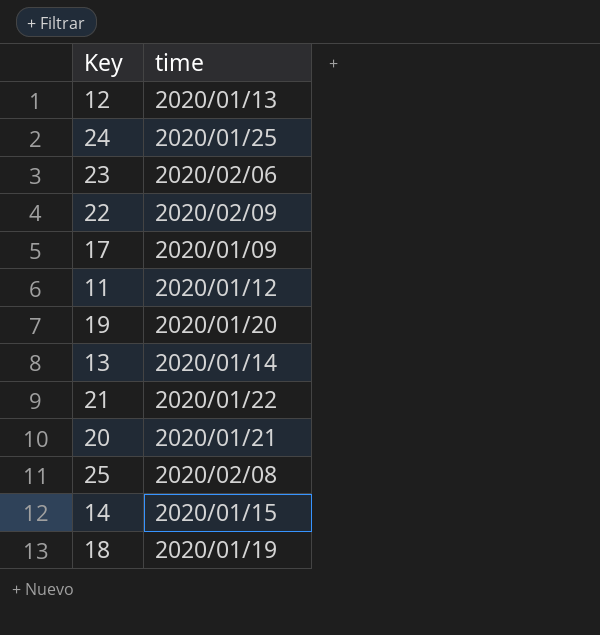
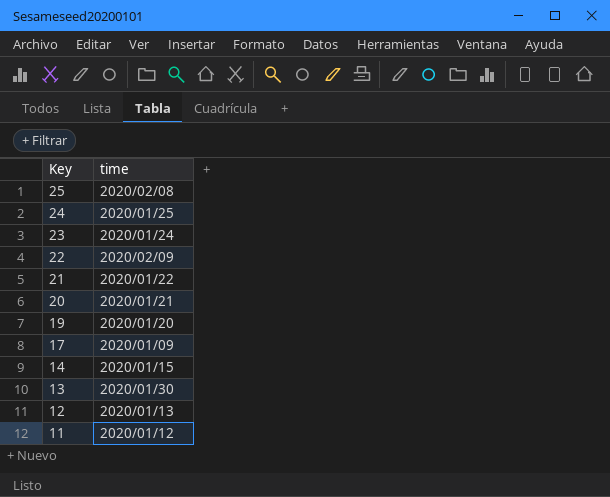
row order: none -> Key descending
row 18: 2020/01/19 -> none
23 | time: 2020/02/06 -> 2020/01/24
13 | time: 2020/01/14 -> 2020/01/30

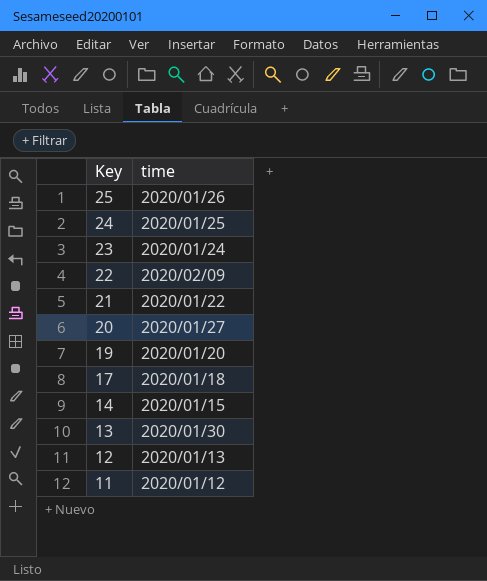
25 | time: 2020/02/08 -> 2020/01/26
20 | time: 2020/01/21 -> 2020/01/27
17 | time: 2020/01/09 -> 2020/01/18

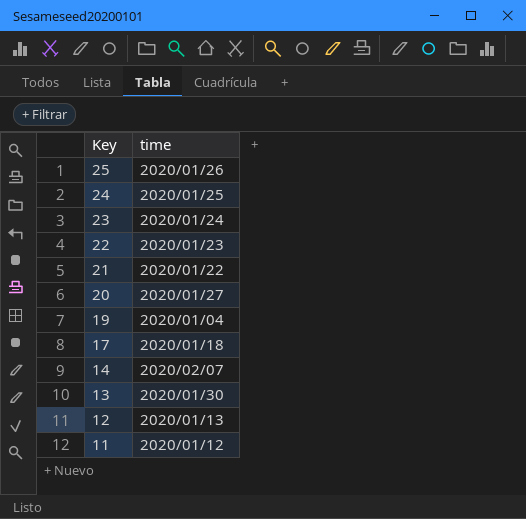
22 | time: 2020/02/09 -> 2020/01/23
19 | time: 2020/01/20 -> 2020/01/04
14 | time: 2020/01/15 -> 2020/02/07

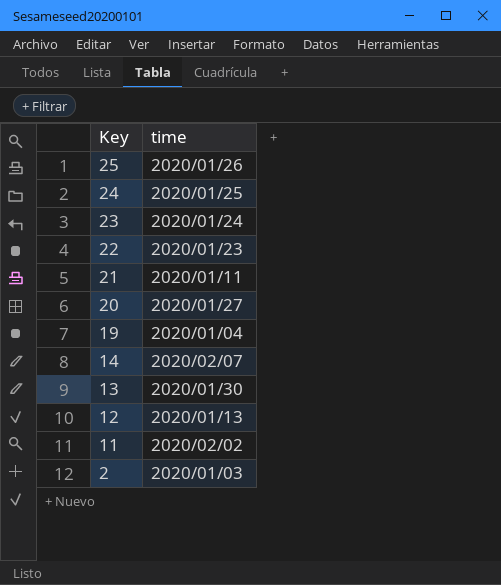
row 17: 2020/01/18 -> none
21 | time: 2020/01/22 -> 2020/01/11
11 | time: 2020/01/12 -> 2020/02/02
row 2: none -> 2020/01/03

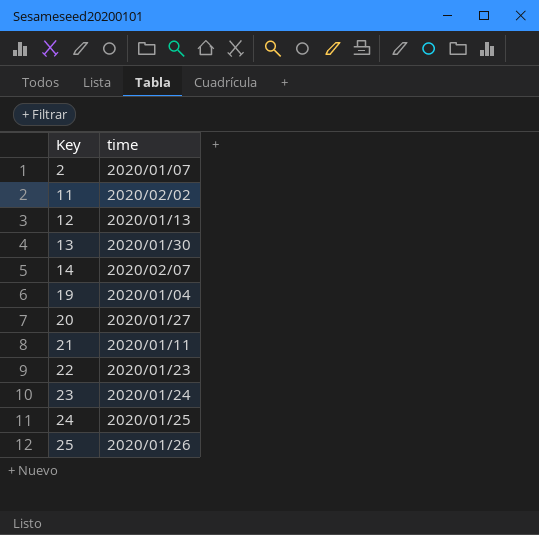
row order: Key descending -> Key ascending
2 | time: 2020/01/03 -> 2020/01/07

